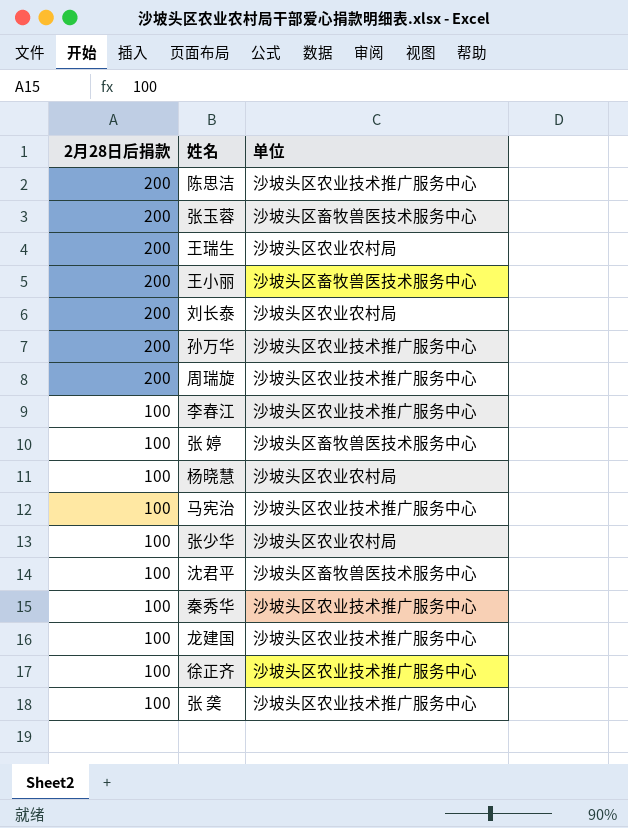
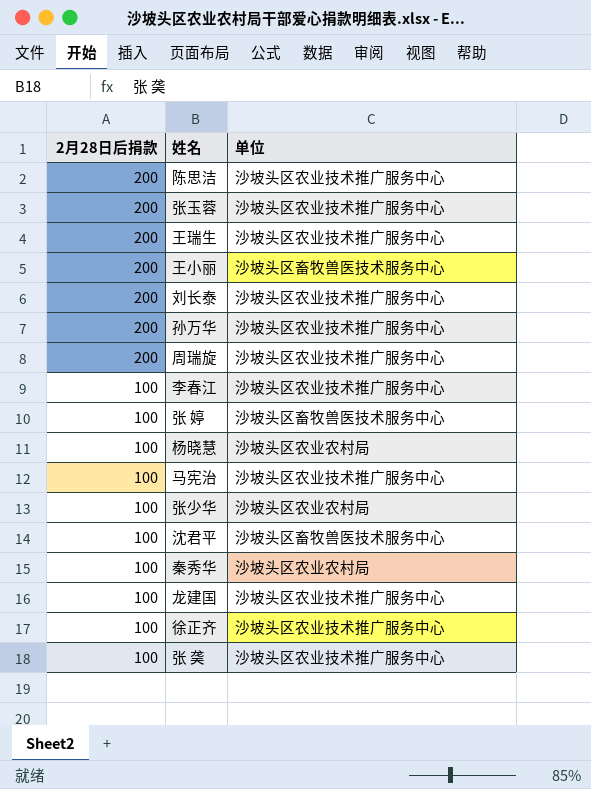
张玉蓉 | 单位: 沙坡头区畜牧兽医技术服务中心 -> 沙坡头区农业技术推广服务中心
王瑞生 | 单位: 沙坡头区农业农村局 -> 沙坡头区农业技术推广服务中心
刘长泰 | 单位: 沙坡头区农业农村局 -> 沙坡头区农业技术推广服务中心
秦秀华 | 单位: 沙坡头区农业技术推广服务中心 -> 沙坡头区农业农村局

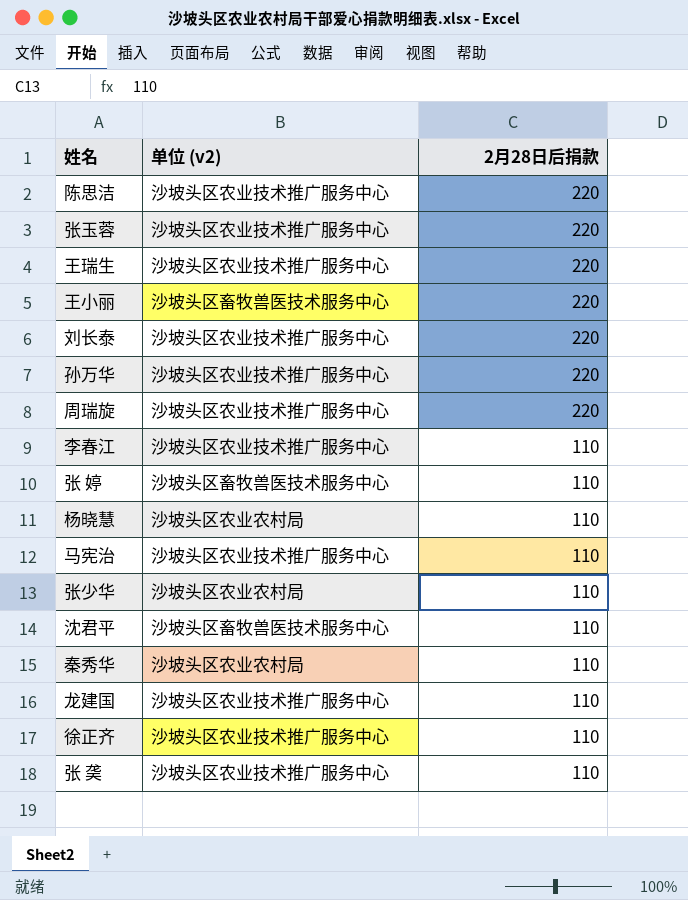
column name: 单位 -> 单位 (v2)
column 2月28日后捐款 | position: 1 -> 3
陈思洁 | 2月28日后捐款: 200 -> 220
张玉蓉 | 2月28日后捐款: 200 -> 220
王瑞生 | 2月28日后捐款: 200 -> 220
王小丽 | 2月28日后捐款: 200 -> 220
刘长泰 | 2月28日后捐款: 200 -> 220
孙万华 | 2月28日后捐款: 200 -> 220
周瑞旋 | 2月28日后捐款: 200 -> 220
李春江 | 2月28日后捐款: 100 -> 110
张 婷 | 2月28日后捐款: 100 -> 110
杨晓慧 | 2月28日后捐款: 100 -> 110
马宪治 | 2月28日后捐款: 100 -> 110
张少华 | 2月28日后捐款: 100 -> 110
沈君平 | 2月28日后捐款: 100 -> 110
秦秀华 | 2月28日后捐款: 100 -> 110
龙建国 | 2月28日后捐款: 100 -> 110
徐正齐 | 2月28日后捐款: 100 -> 110
张 䶮 | 2月28日后捐款: 100 -> 110

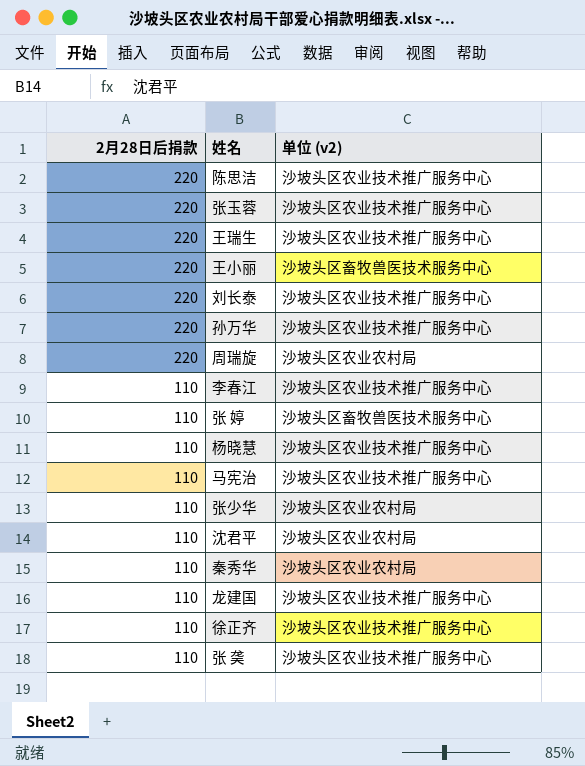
column 2月28日后捐款 | position: 3 -> 1
周瑞旋 | 单位 (v2): 沙坡头区农业技术推广服务中心 -> 沙坡头区农业农村局
杨晓慧 | 单位 (v2): 沙坡头区农业农村局 -> 沙坡头区农业技术推广服务中心
沈君平 | 单位 (v2): 沙坡头区畜牧兽医技术服务中心 -> 沙坡头区农业农村局

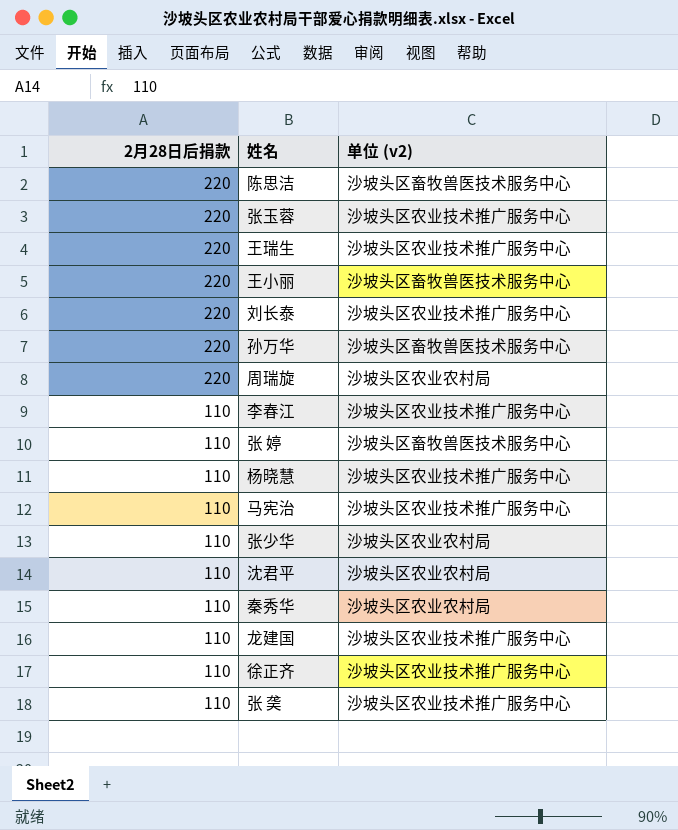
陈思洁 | 单位 (v2): 沙坡头区农业技术推广服务中心 -> 沙坡头区畜牧兽医技术服务中心
孙万华 | 单位 (v2): 沙坡头区农业技术推广服务中心 -> 沙坡头区畜牧兽医技术服务中心

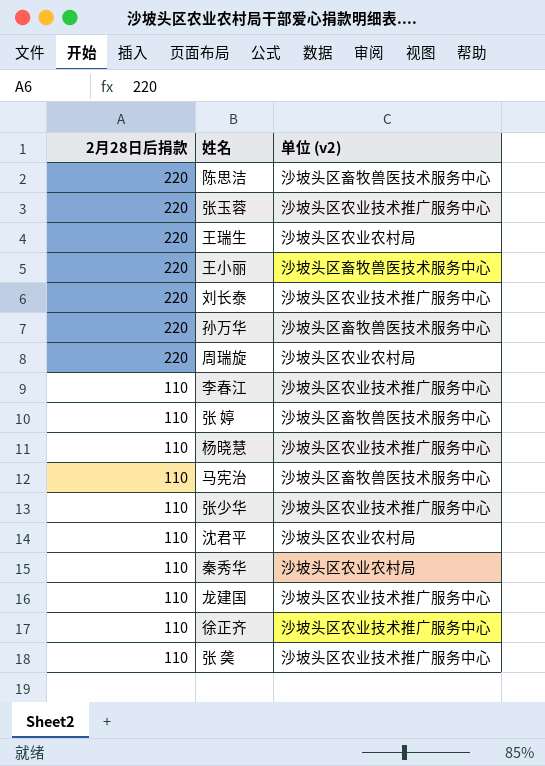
王瑞生 | 单位 (v2): 沙坡头区农业技术推广服务中心 -> 沙坡头区农业农村局
马宪治 | 单位 (v2): 沙坡头区农业技术推广服务中心 -> 沙坡头区畜牧兽医技术服务中心
张少华 | 单位 (v2): 沙坡头区农业农村局 -> 沙坡头区农业技术推广服务中心

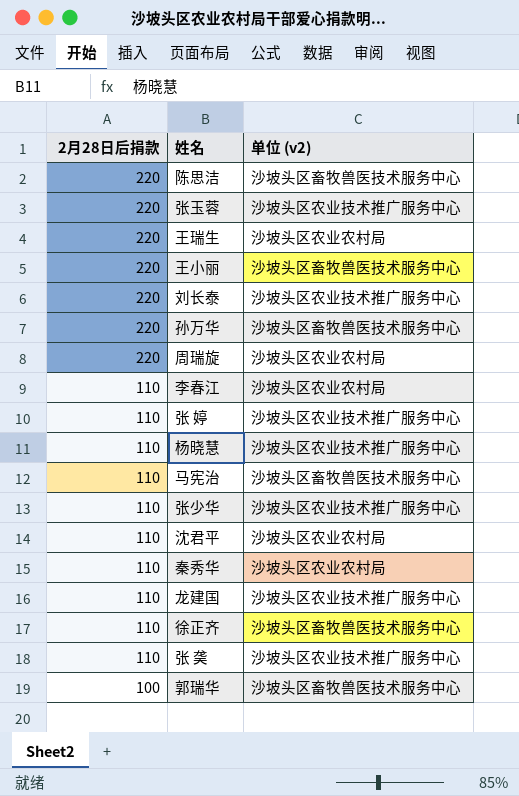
李春江 | 单位 (v2): 沙坡头区农业技术推广服务中心 -> 沙坡头区农业农村局
张 婷 | 单位 (v2): 沙坡头区畜牧兽医技术服务中心 -> 沙坡头区农业技术推广服务中心
徐正齐 | 单位 (v2): 沙坡头区农业技术推广服务中心 -> 沙坡头区畜牧兽医技术服务中心
row 郭瑞华: none -> 100 | 沙坡头区畜牧兽医技术服务中心

